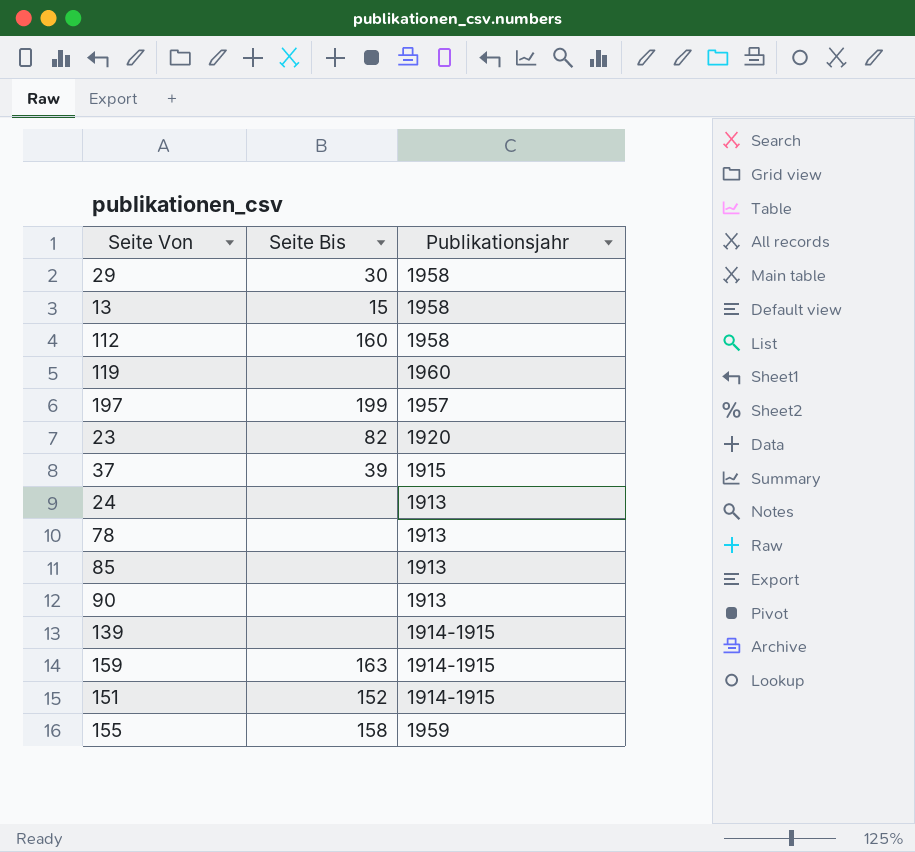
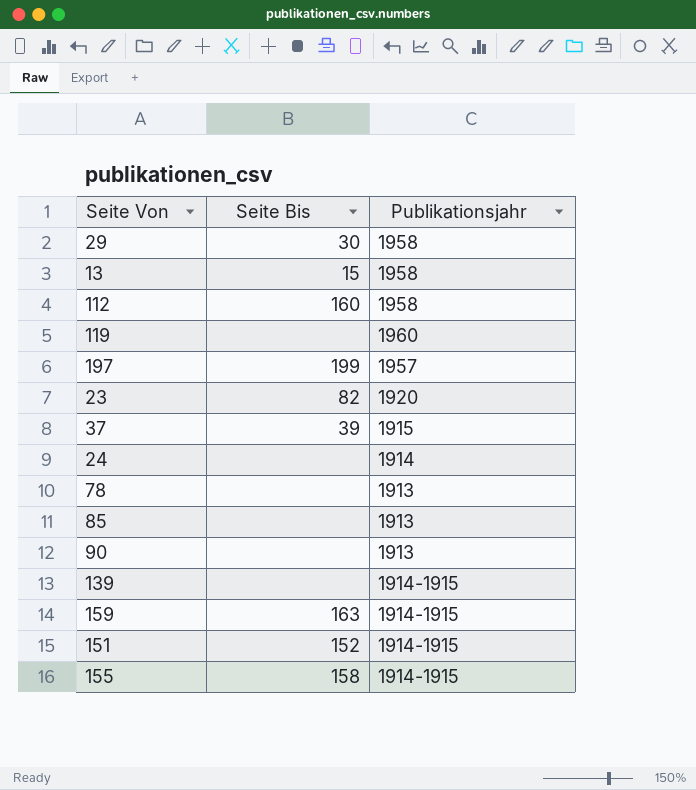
24 | Publikationsjahr: 1913 -> 1914
155 | Publikationsjahr: 1959 -> 1914-1915

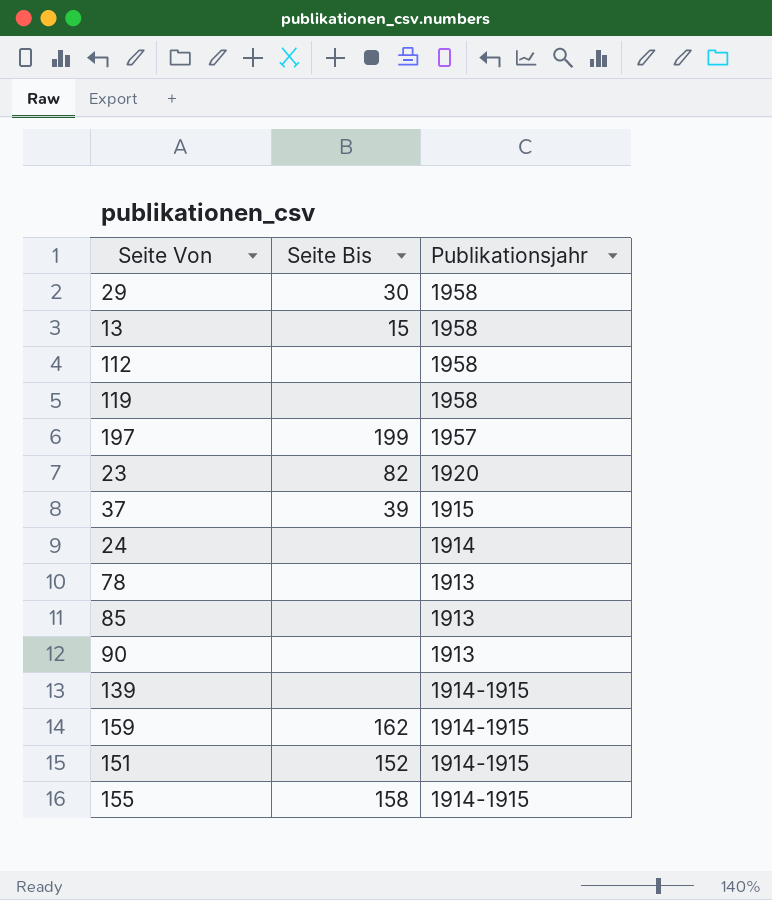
112 | Seite Bis: 160 -> none
119 | Publikationsjahr: 1960 -> 1958
159 | Seite Bis: 163 -> 162

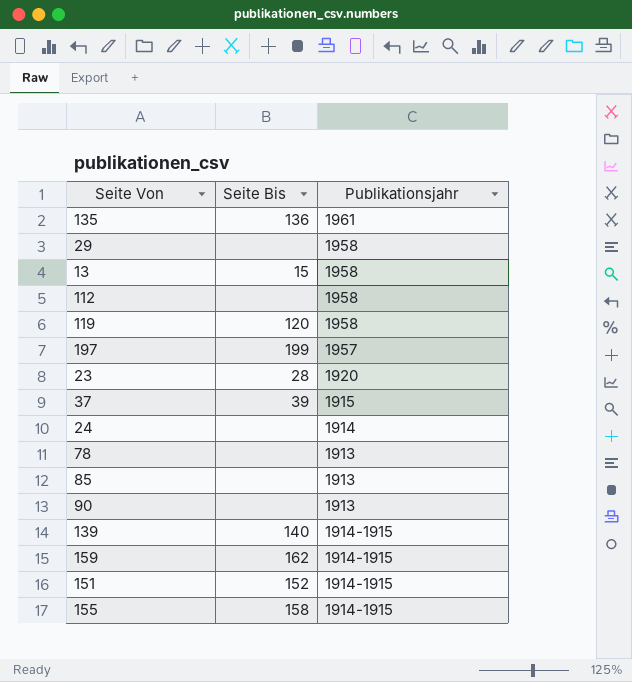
row 135: none -> 136 | 1961
29 | Seite Bis: 30 -> none
119 | Seite Bis: none -> 120
23 | Seite Bis: 82 -> 28
139 | Seite Bis: none -> 140

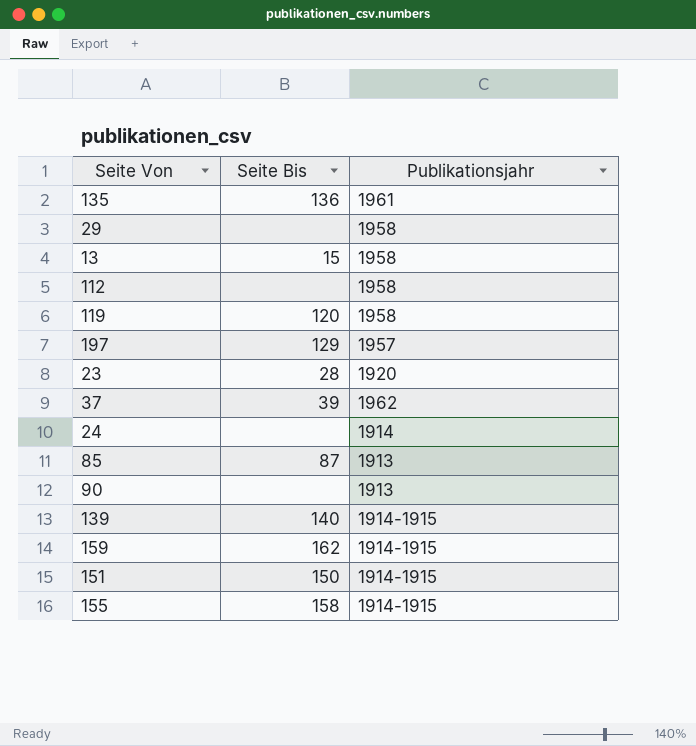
row 78: none | 1913 -> none
197 | Seite Bis: 199 -> 129
37 | Publikationsjahr: 1915 -> 1962
85 | Seite Bis: none -> 87
151 | Seite Bis: 152 -> 150

